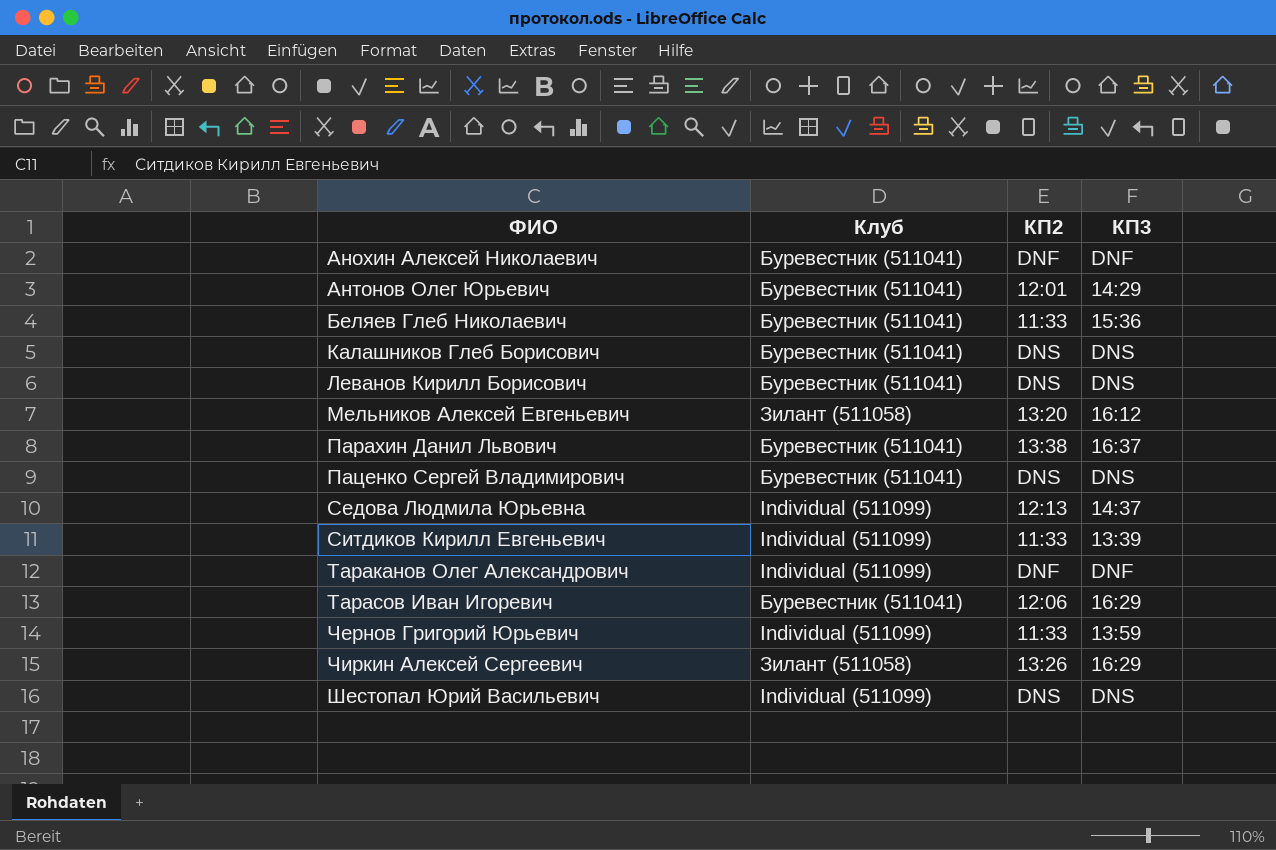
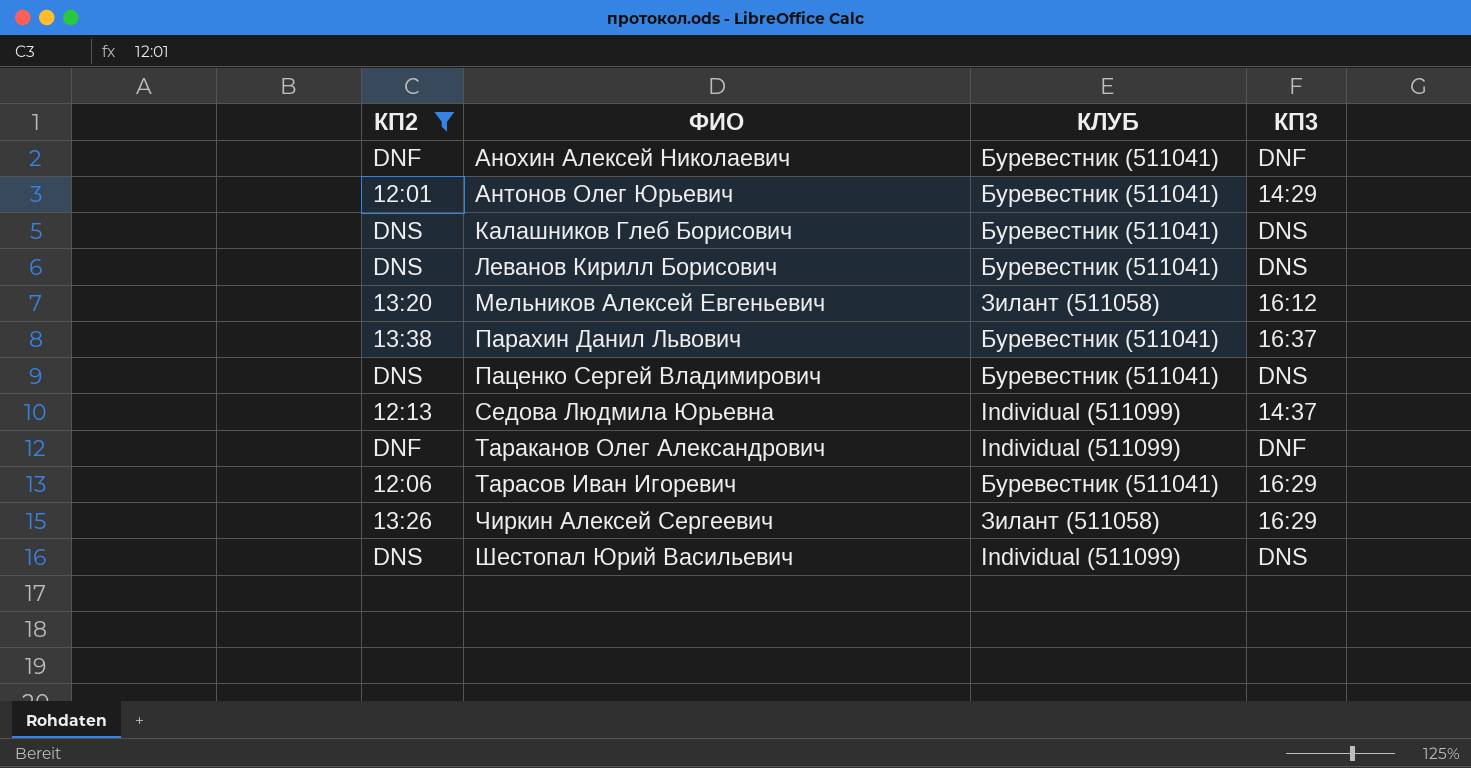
filter: none -> КП2 != 11:33
column КП2 | position: 3 -> 1
column name: Клуб -> КЛУБ

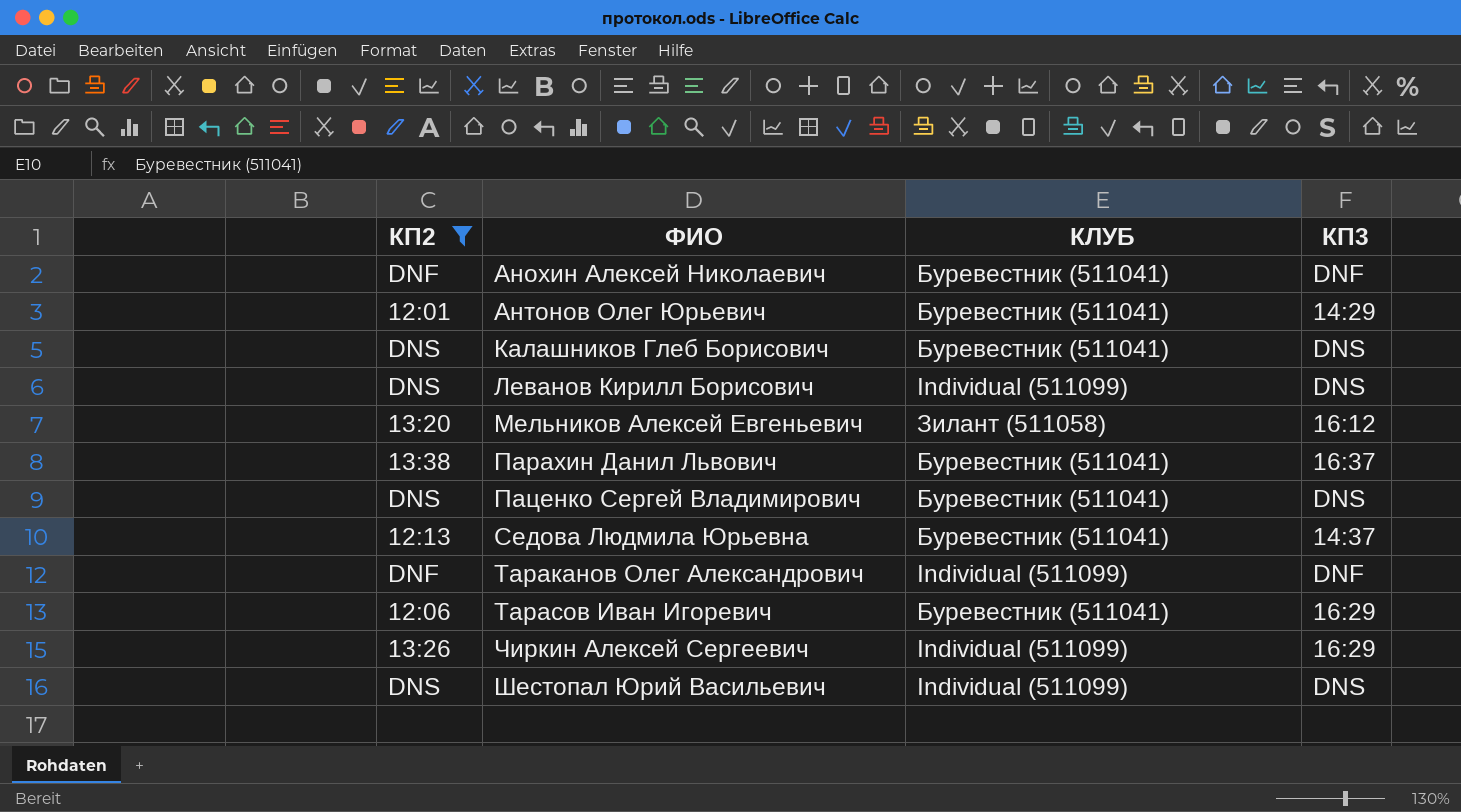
Леванов Кирилл Борисович | КЛУБ: Буревестник (511041) -> Individual (511099)
Седова Людмила Юрьевна | КЛУБ: Individual (511099) -> Буревестник (511041)
Чиркин Алексей Сергеевич | КЛУБ: Зилант (511058) -> Individual (511099)

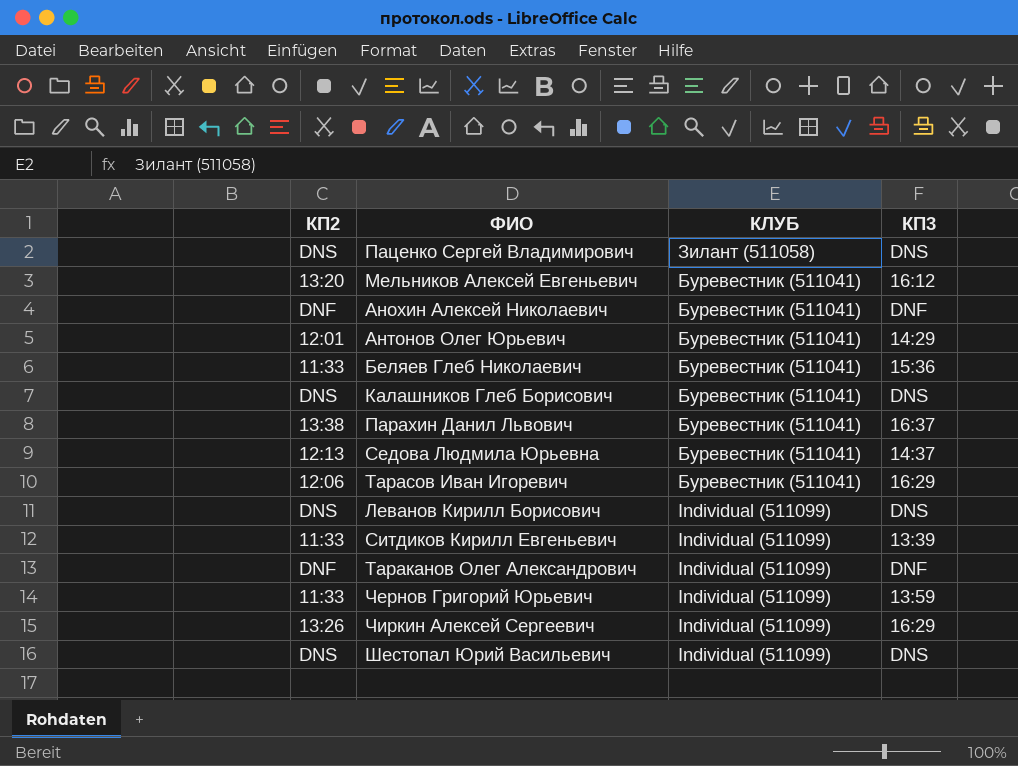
filter: КП2 != 11:33 -> none
row order: ФИО ascending -> КЛУБ descending
Паценко Сергей Владимирович | КЛУБ: Буревестник (511041) -> Зилант (511058)
Мельников Алексей Евгеньевич | КЛУБ: Зилант (511058) -> Буревестник (511041)

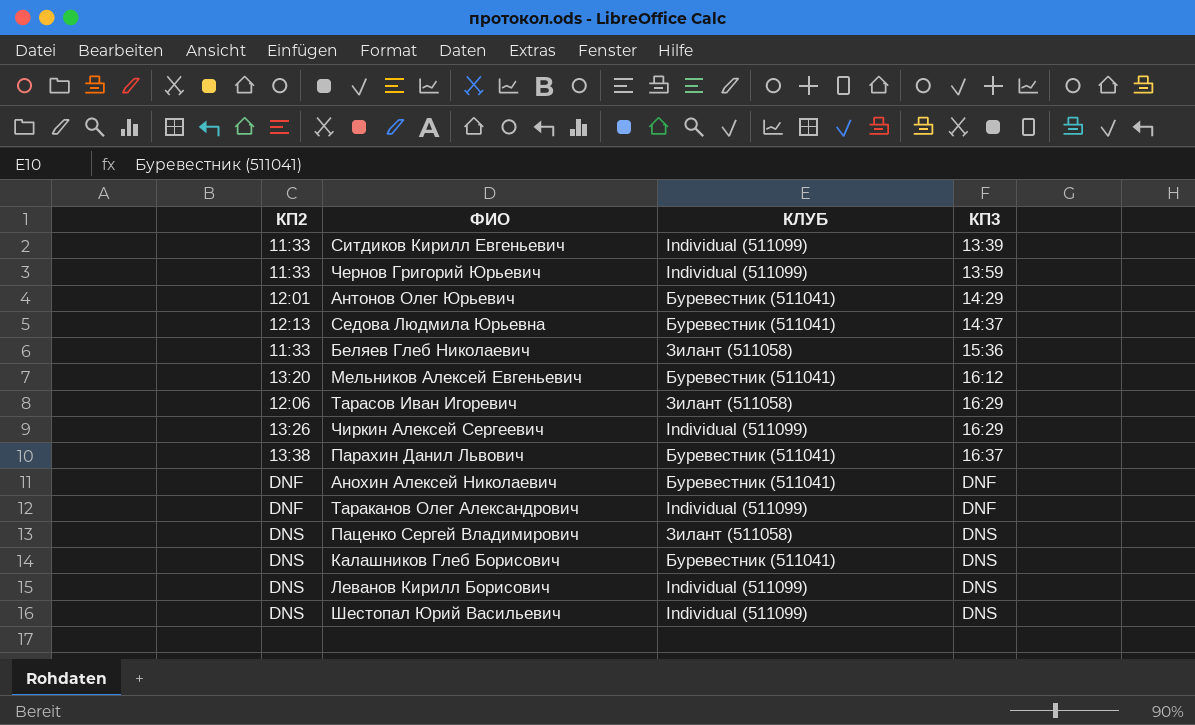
row order: КЛУБ descending -> КП3 ascending
Беляев Глеб Николаевич | КЛУБ: Буревестник (511041) -> Зилант (511058)
Тарасов Иван Игоревич | КЛУБ: Буревестник (511041) -> Зилант (511058)

